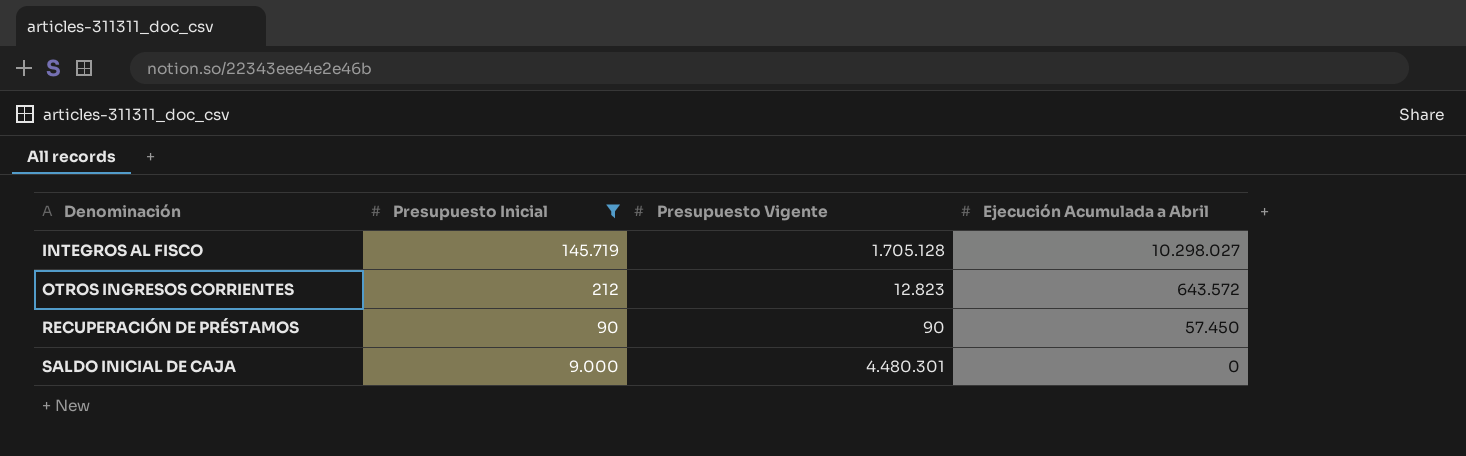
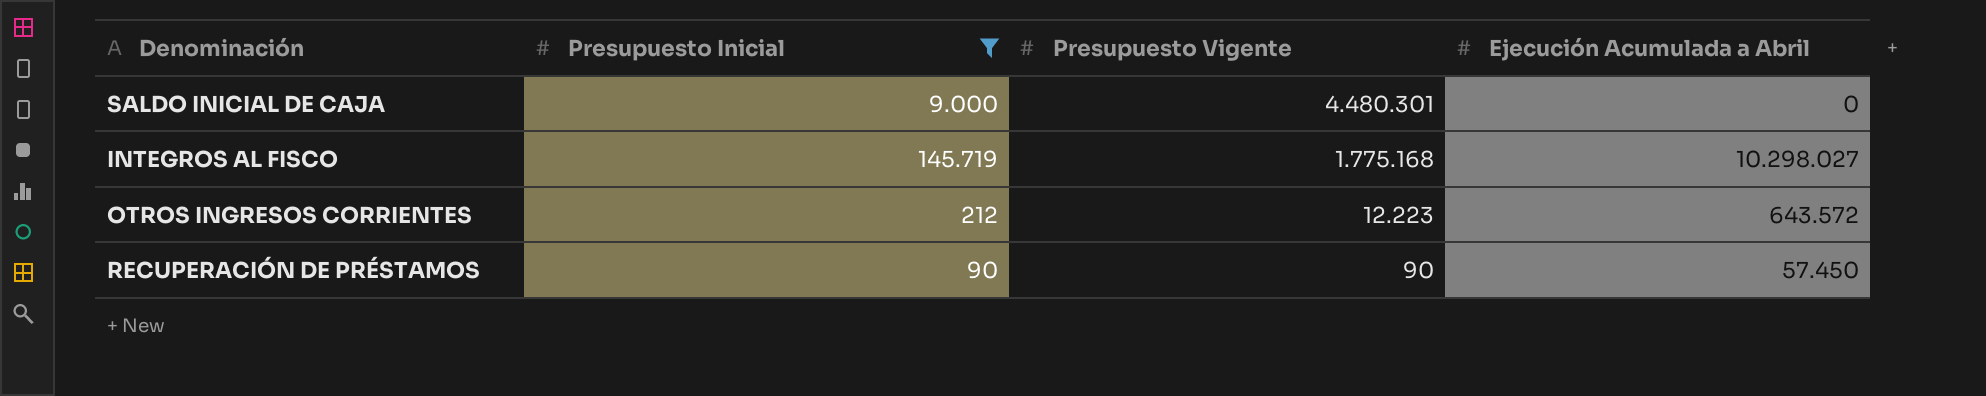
row order: Denominación ascending -> Presupuesto Vigente descending
INTEGROS AL FISCO | Presupuesto Vigente: 1.705.128 -> 1.775.168
OTROS INGRESOS CORRIENTES | Presupuesto Vigente: 12.823 -> 12.223

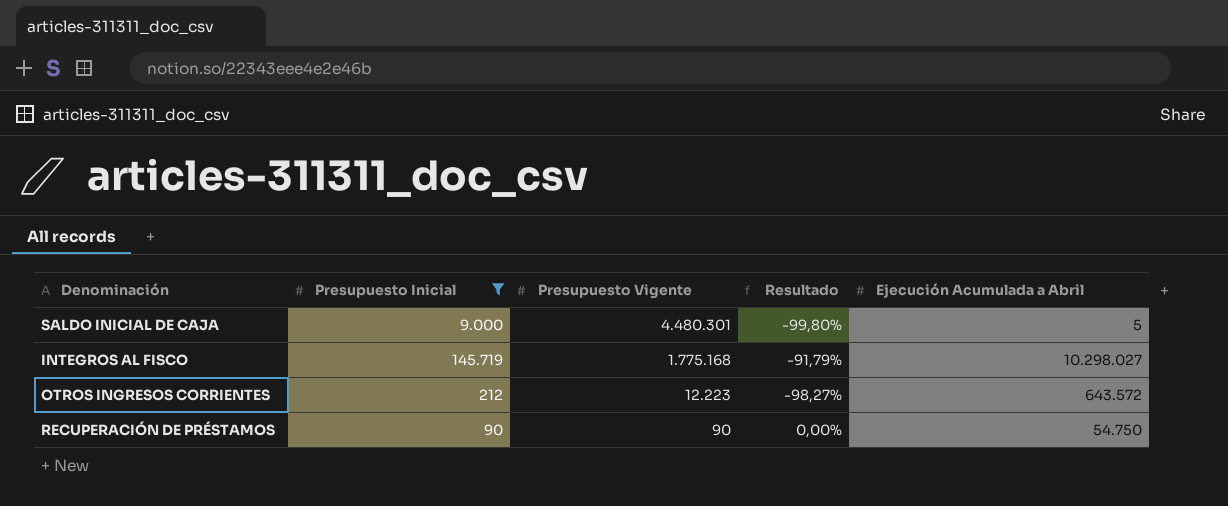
column Resultado | formula: none -> ([Presupuesto Inicial] - [Presupuesto Vigente]) / [Presupuesto Vigente]
SALDO INICIAL DE CAJA | Ejecución Acumulada a Abril: 0 -> 5
RECUPERACIÓN DE PRÉSTAMOS | Ejecución Acumulada a Abril: 57.450 -> 54.750

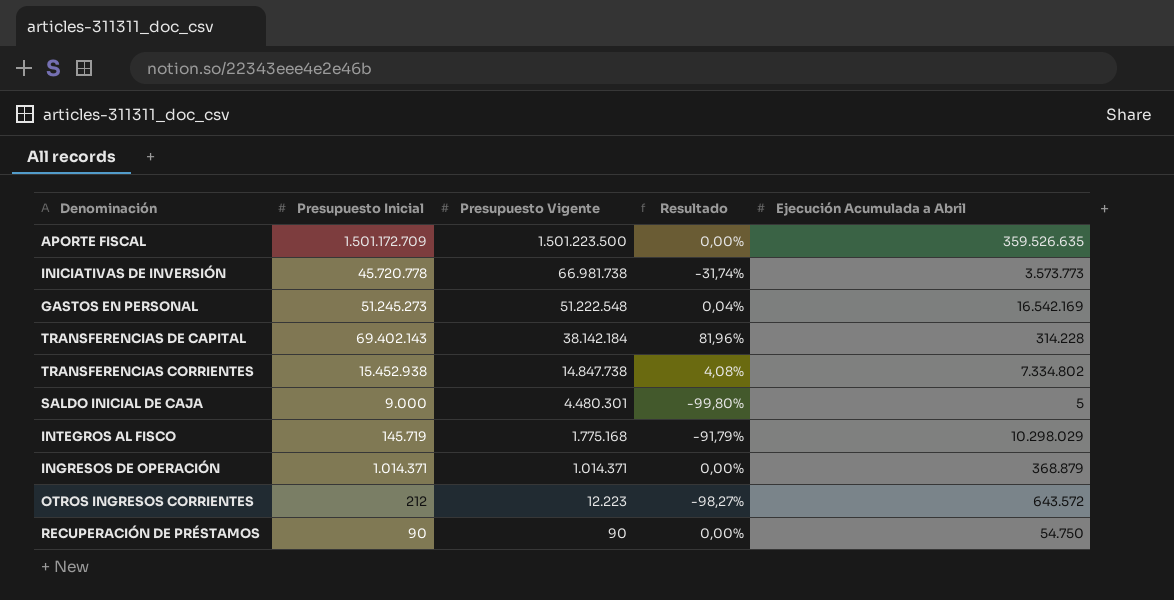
filter: Presupuesto Inicial <= 145.719 -> none
INTEGROS AL FISCO | Ejecución Acumulada a Abril: 10.298.027 -> 10.298.029

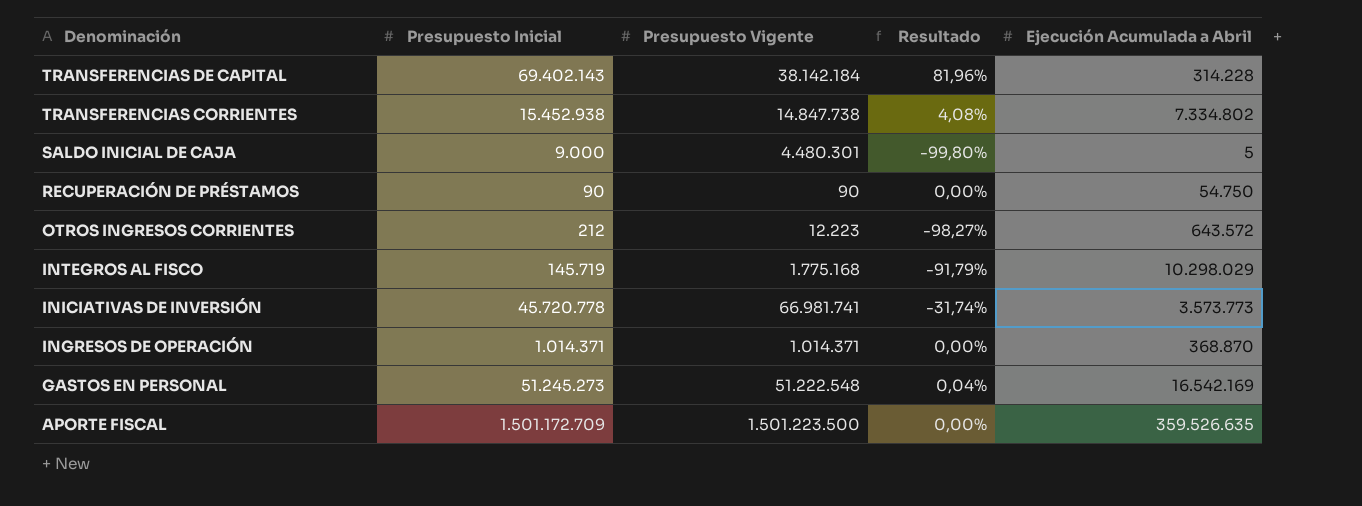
row order: Presupuesto Vigente descending -> Denominación descending
INICIATIVAS DE INVERSIÓN | Presupuesto Vigente: 66.981.738 -> 66.981.741
INGRESOS DE OPERACIÓN | Ejecución Acumulada a Abril: 368.879 -> 368.870

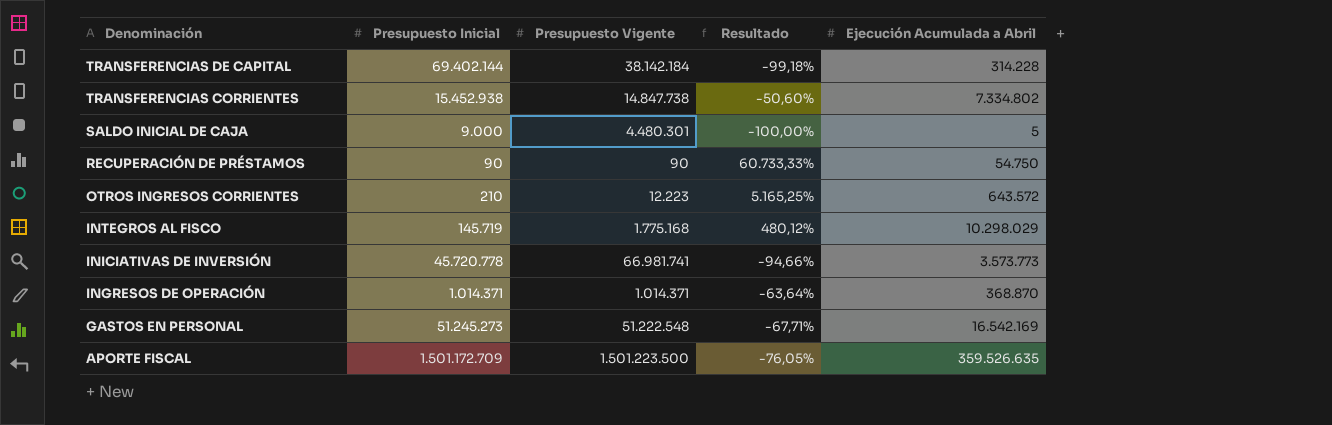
column Resultado | formula: ([Presupuesto Inicial] - [Presupuesto Vigente]) / [Presupuesto Vigente] -> ([Ejecución Acumulada a Abril] - [Presupuesto Vigente]) / [Presupuesto Vigente]
TRANSFERENCIAS DE CAPITAL | Presupuesto Inicial: 69.402.143 -> 69.402.144
OTROS INGRESOS CORRIENTES | Presupuesto Inicial: 212 -> 210

